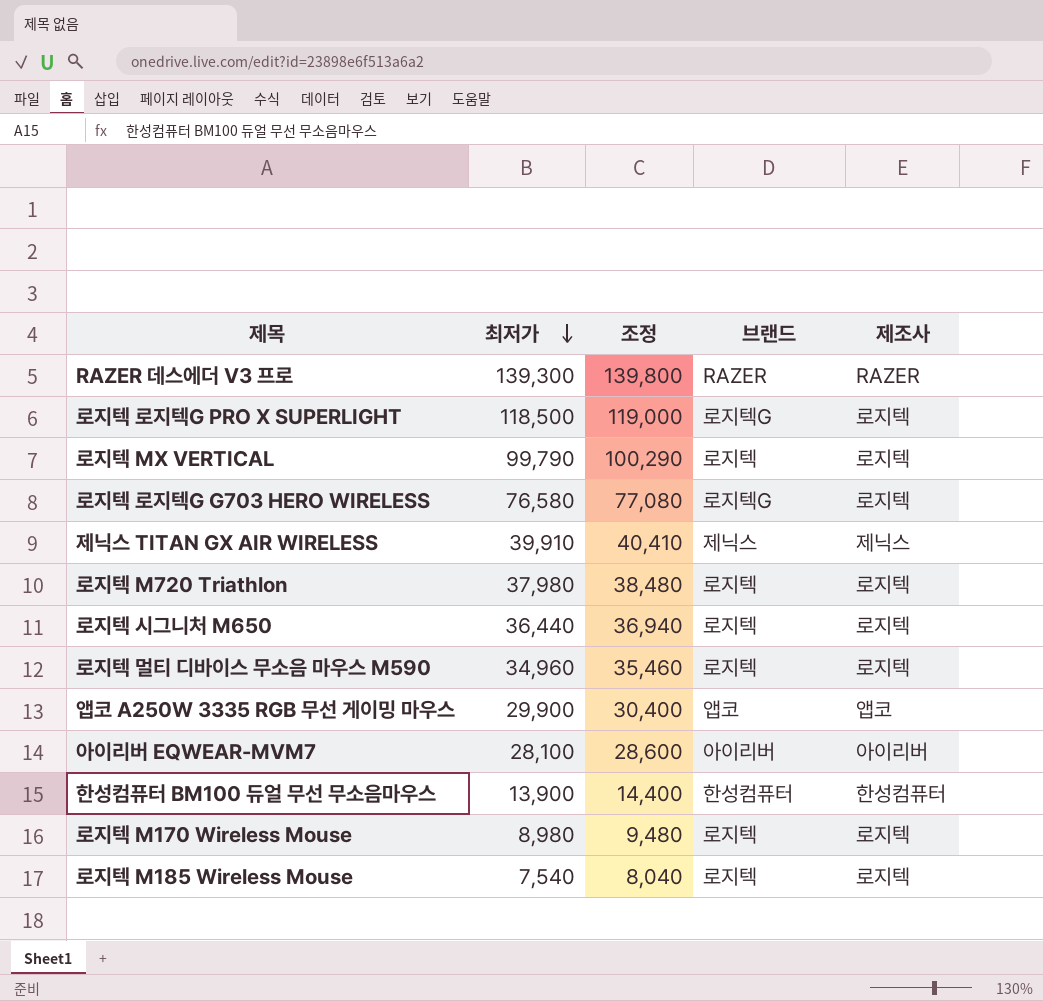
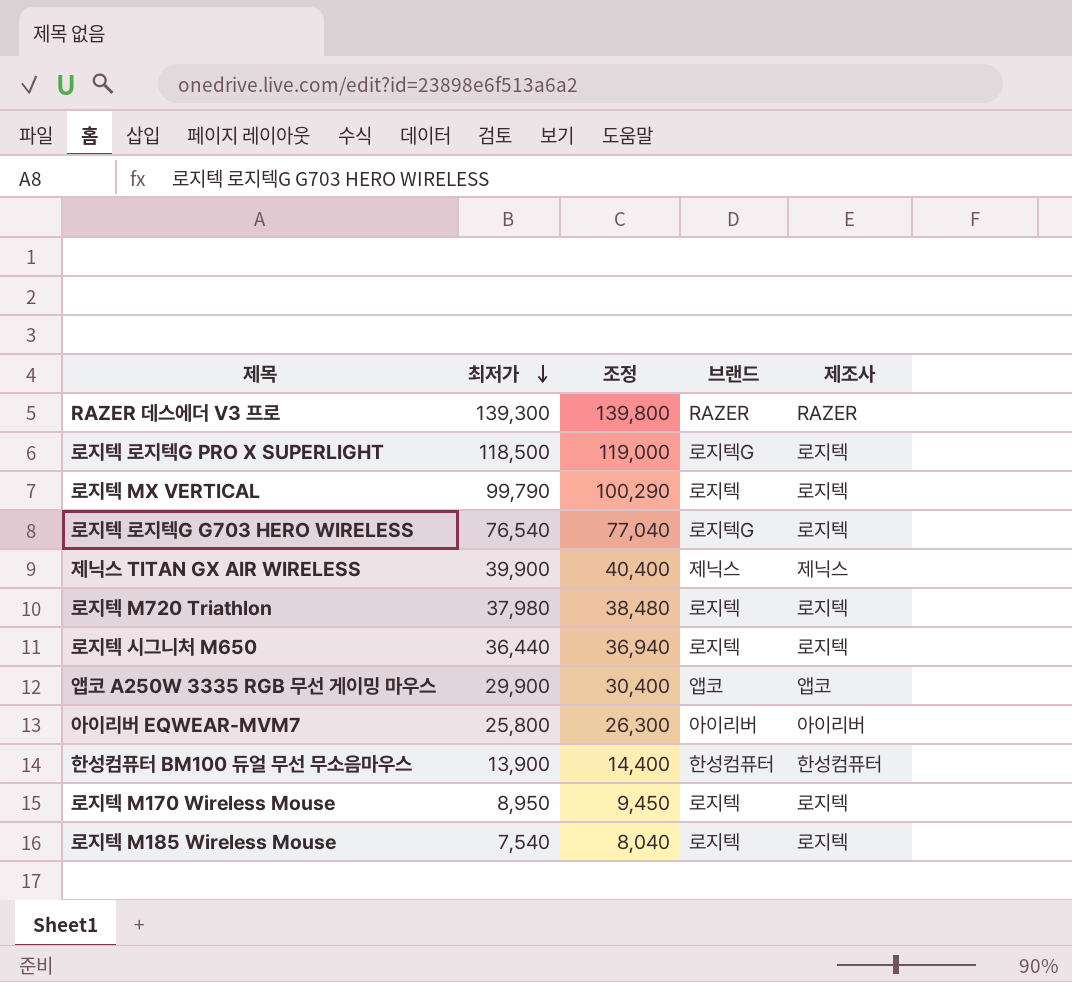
row 로지텍 멀티 디바이스 무소음 마우스 M590: 34,960 | 35,460 | 로지텍 | 로지텍 -> none
로지텍 로지텍G G703 HERO WIRELESS | 최저가: 76,580 -> 76,540
로지텍 로지텍G G703 HERO WIRELESS | 조정: 77,080 -> 77,040
제닉스 TITAN GX AIR WIRELESS | 최저가: 39,910 -> 39,900
제닉스 TITAN GX AIR WIRELESS | 조정: 40,410 -> 40,400
아이리버 EQWEAR-MVM7 | 최저가: 28,100 -> 25,800
아이리버 EQWEAR-MVM7 | 조정: 28,600 -> 26,300
로지텍 M170 Wireless Mouse | 최저가: 8,980 -> 8,950
로지텍 M170 Wireless Mouse | 조정: 9,480 -> 9,450

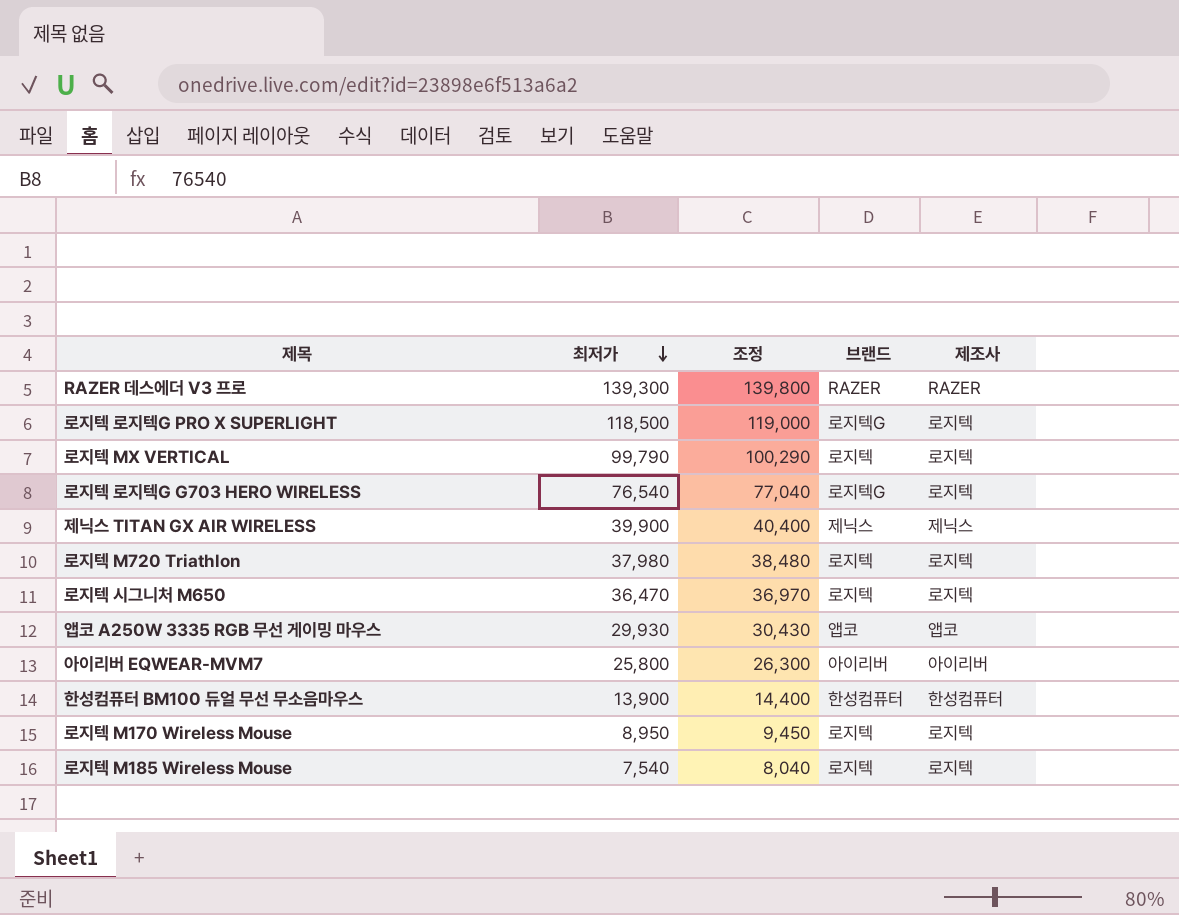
로지텍 시그니처 M650 | 최저가: 36,440 -> 36,470
로지텍 시그니처 M650 | 조정: 36,940 -> 36,970
앱코 A250W 3335 RGB 무선 게이밍 마우스 | 최저가: 29,900 -> 29,930
앱코 A250W 3335 RGB 무선 게이밍 마우스 | 조정: 30,400 -> 30,430

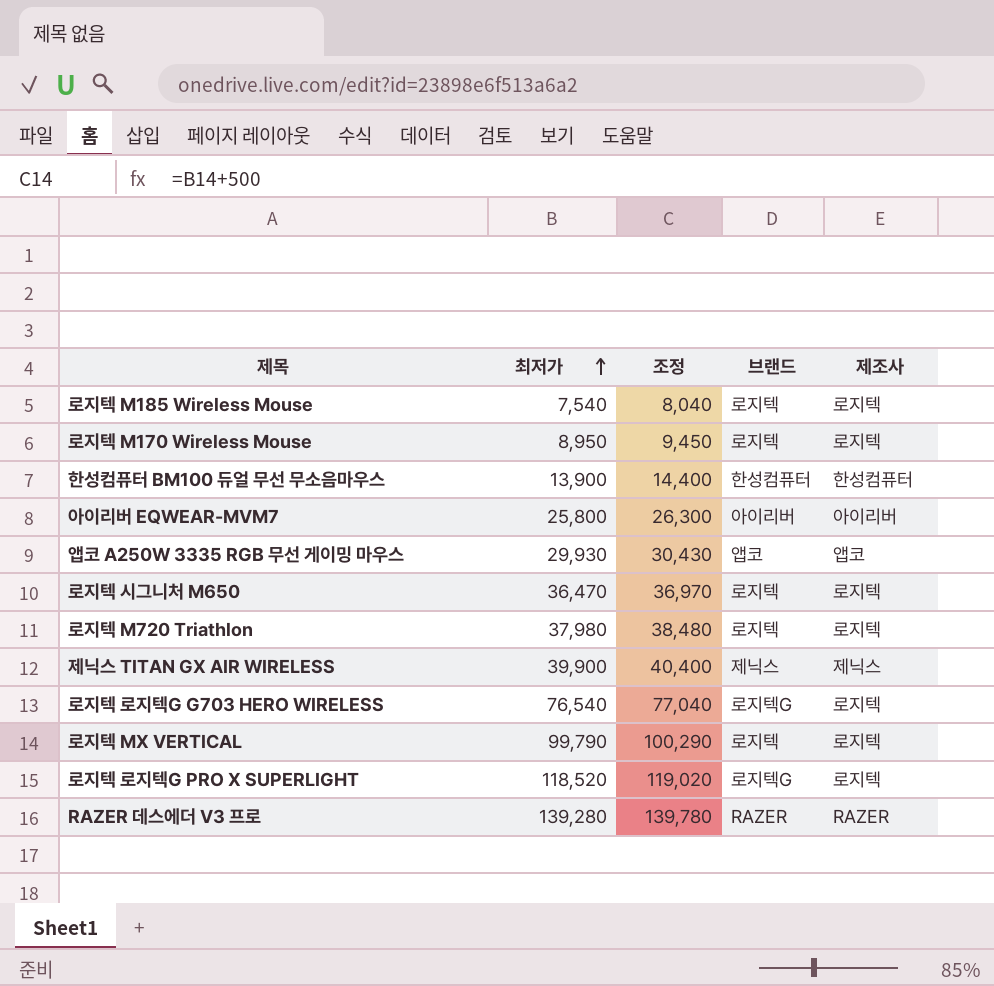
row order: 최저가 descending -> 최저가 ascending
로지텍 로지텍G PRO X SUPERLIGHT | 최저가: 118,500 -> 118,520
로지텍 로지텍G PRO X SUPERLIGHT | 조정: 119,000 -> 119,020
RAZER 데스에더 V3 프로 | 최저가: 139,300 -> 139,280
RAZER 데스에더 V3 프로 | 조정: 139,800 -> 139,780

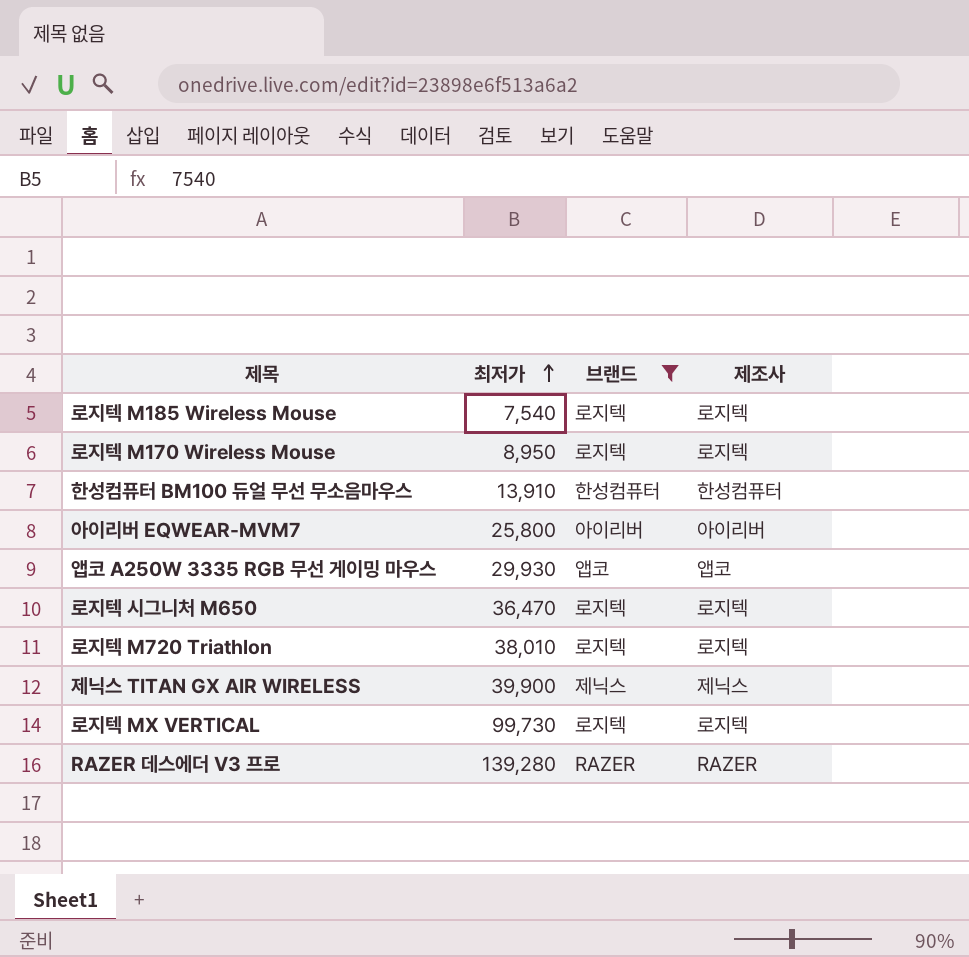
filter: none -> 브랜드 != 로지텍G
column 조정 | formula: [최저가] + 500 -> none
한성컴퓨터 BM100 듀얼 무선 무소음마우스 | 최저가: 13,900 -> 13,910
로지텍 M720 Triathlon | 최저가: 37,980 -> 38,010
로지텍 MX VERTICAL | 최저가: 99,790 -> 99,730

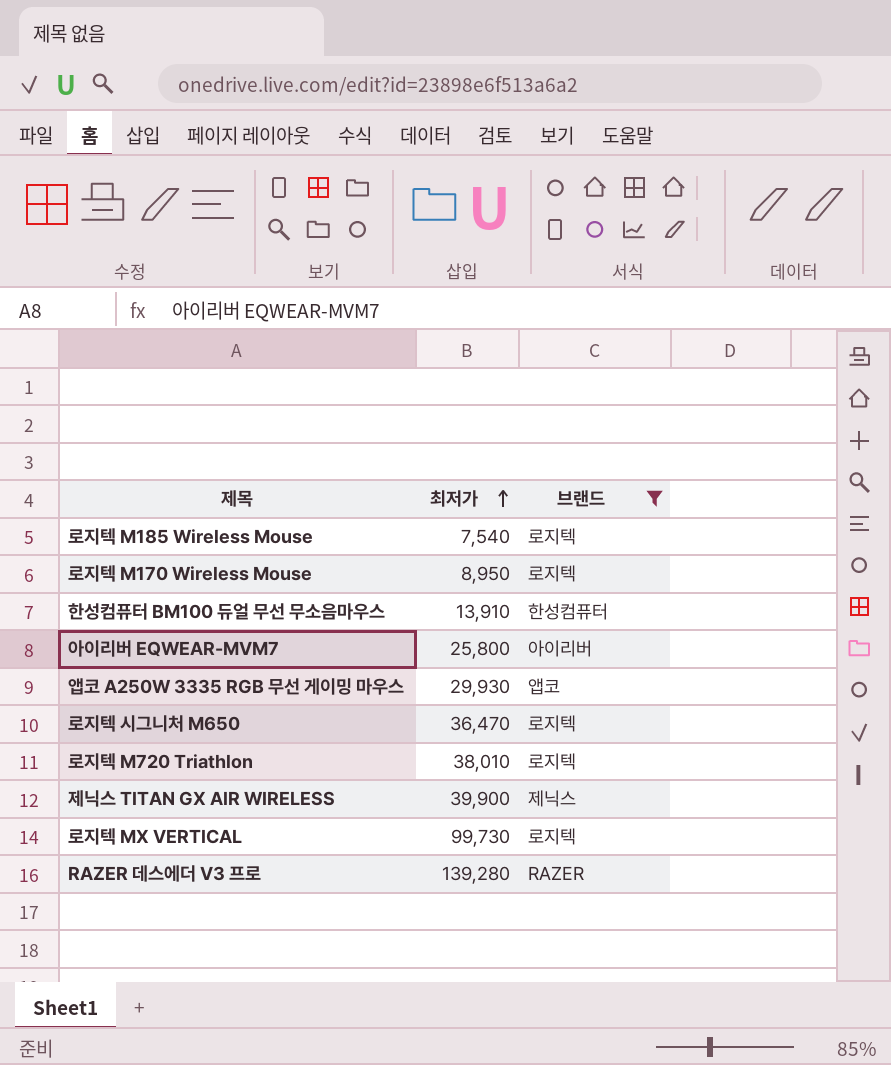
column 제조사 | position: 4 -> none

